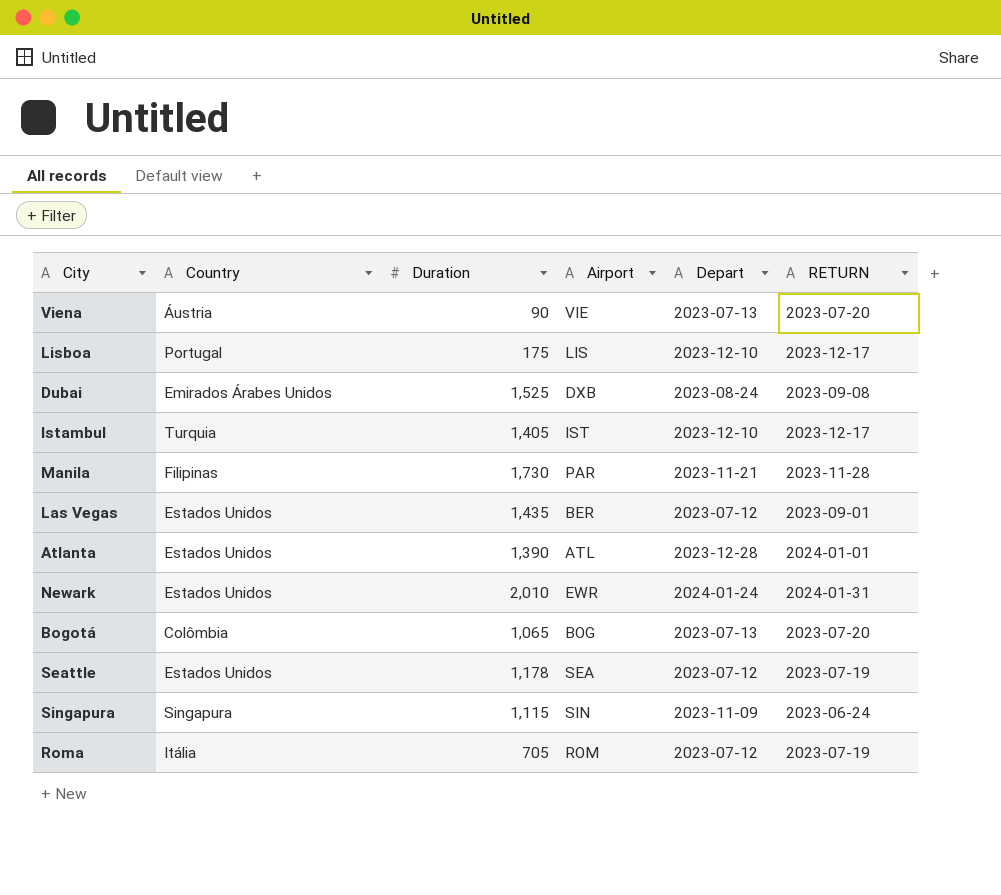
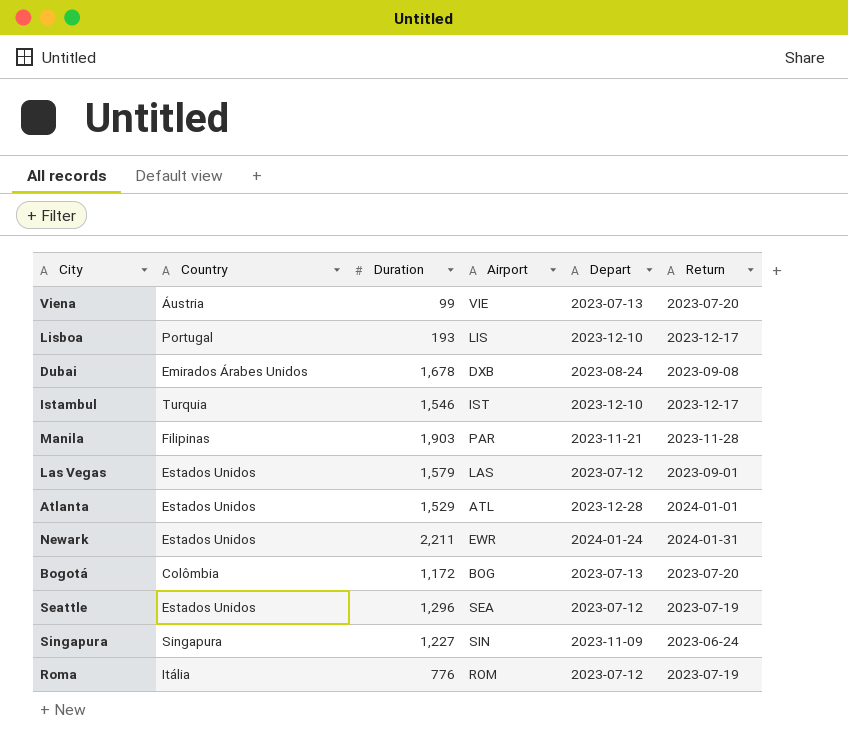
column name: RETURN -> Return
Viena | Duration: 90 -> 99
Lisboa | Duration: 175 -> 193
Dubai | Duration: 1,525 -> 1,678
Istambul | Duration: 1,405 -> 1,546
Manila | Duration: 1,730 -> 1,903
Las Vegas | Duration: 1,435 -> 1,579
Las Vegas | Airport: BER -> LAS
Atlanta | Duration: 1,390 -> 1,529
Newark | Duration: 2,010 -> 2,211
Bogotá | Duration: 1,065 -> 1,172
Seattle | Duration: 1,178 -> 1,296
Singapura | Duration: 1,115 -> 1,227
Roma | Duration: 705 -> 776

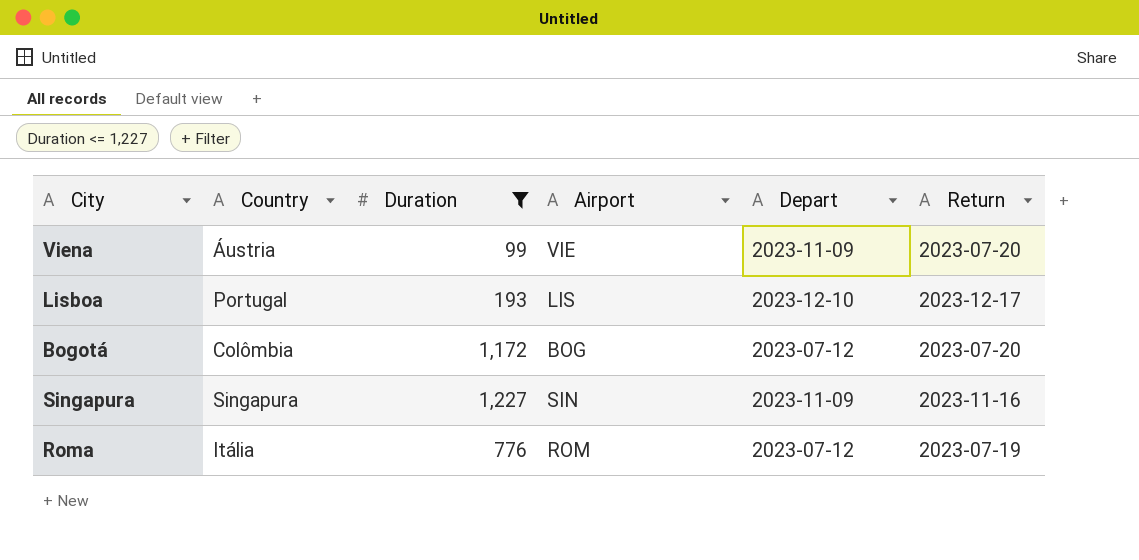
filter: none -> Duration <= 1,227
Viena | Depart: 2023-07-13 -> 2023-11-09
Bogotá | Depart: 2023-07-13 -> 2023-07-12
Singapura | Return: 2023-06-24 -> 2023-11-16

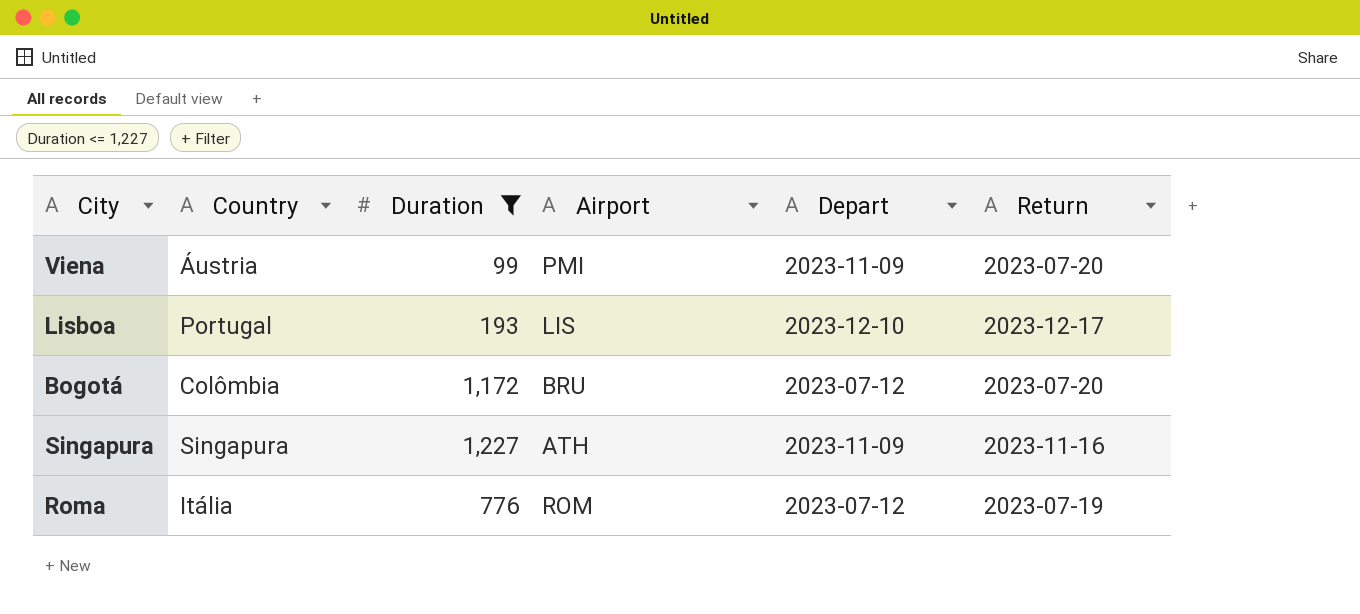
Viena | Airport: VIE -> PMI
Bogotá | Airport: BOG -> BRU
Singapura | Airport: SIN -> ATH

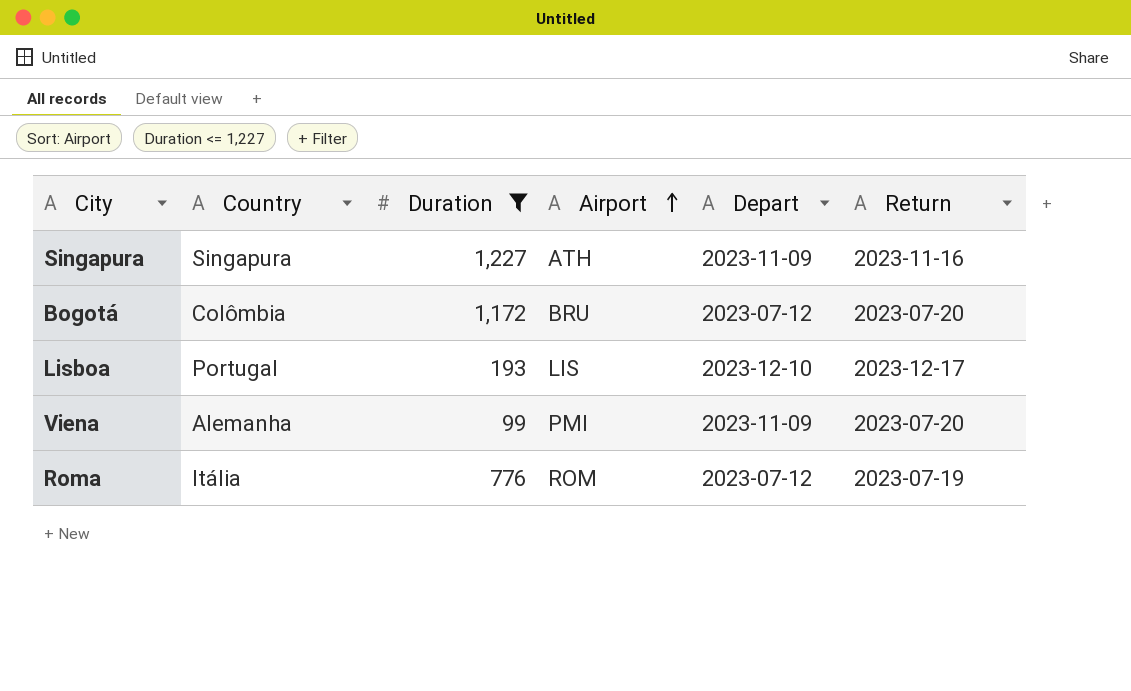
row order: none -> Airport ascending
Viena | Country: Áustria -> Alemanha

